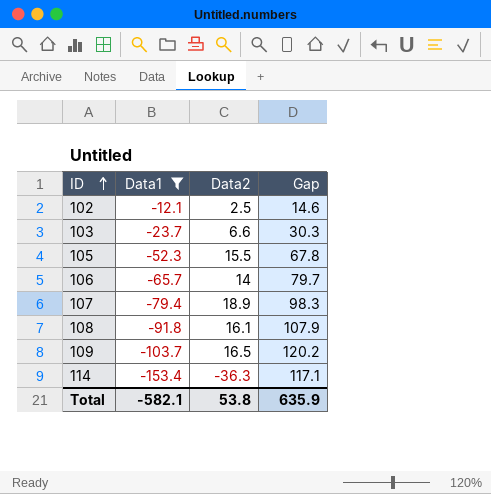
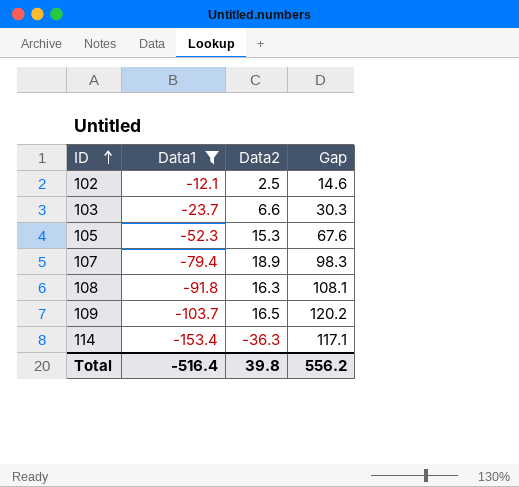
row 106: -65.7 | 14 | 79.7 -> none
105 | Data2: 15.5 -> 15.3
105 | Gap: 67.8 -> 67.6
108 | Data2: 16.1 -> 16.3
108 | Gap: 107.9 -> 108.1
Total | Data1: -582.1 -> -516.4
Total | Data2: 53.8 -> 39.8
Total | Gap: 635.9 -> 556.2

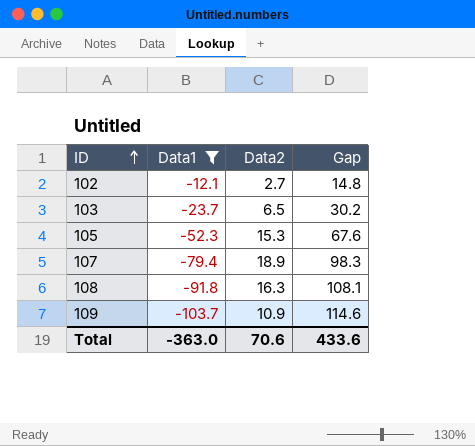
row 114: -153.4 | -36.3 | 117.1 -> none
102 | Data2: 2.5 -> 2.7
102 | Gap: 14.6 -> 14.8
103 | Data2: 6.6 -> 6.5
103 | Gap: 30.3 -> 30.2
109 | Data2: 16.5 -> 10.9
109 | Gap: 120.2 -> 114.6
Total | Data1: -516.4 -> -363.0
Total | Data2: 39.8 -> 70.6
Total | Gap: 556.2 -> 433.6

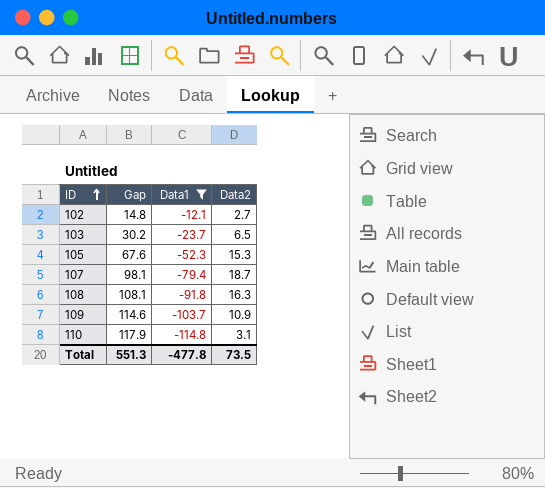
column Gap | position: 4 -> 2
107 | Gap: 98.3 -> 98.1
107 | Data2: 18.9 -> 18.7
row 110: none -> 117.9 | -114.8 | 3.1
Total | Gap: 433.6 -> 551.3
Total | Data1: -363.0 -> -477.8
Total | Data2: 70.6 -> 73.5

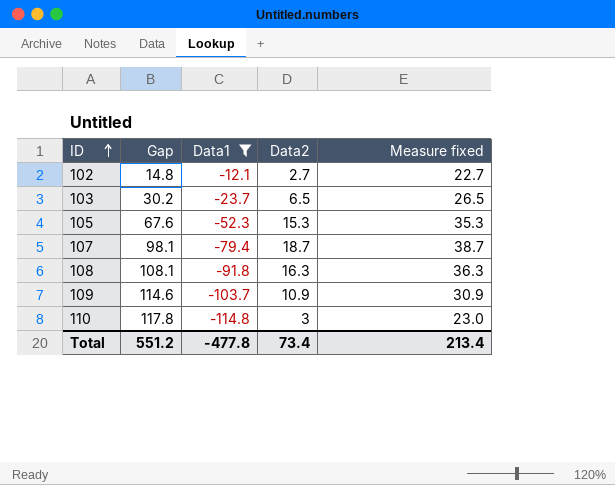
column Measure fixed | formula: none -> [Data2] + 20
110 | Gap: 117.9 -> 117.8
110 | Data2: 3.1 -> 3
Total | Gap: 551.3 -> 551.2
Total | Data2: 73.5 -> 73.4

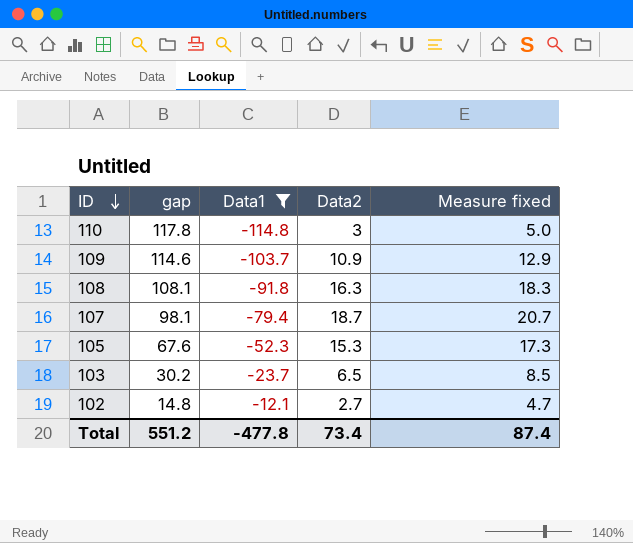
row order: ID ascending -> ID descending
column name: Gap -> gap
column Measure fixed | formula: [Data2] + 20 -> [Data2] + 2
Total | Measure fixed: 213.4 -> 87.4

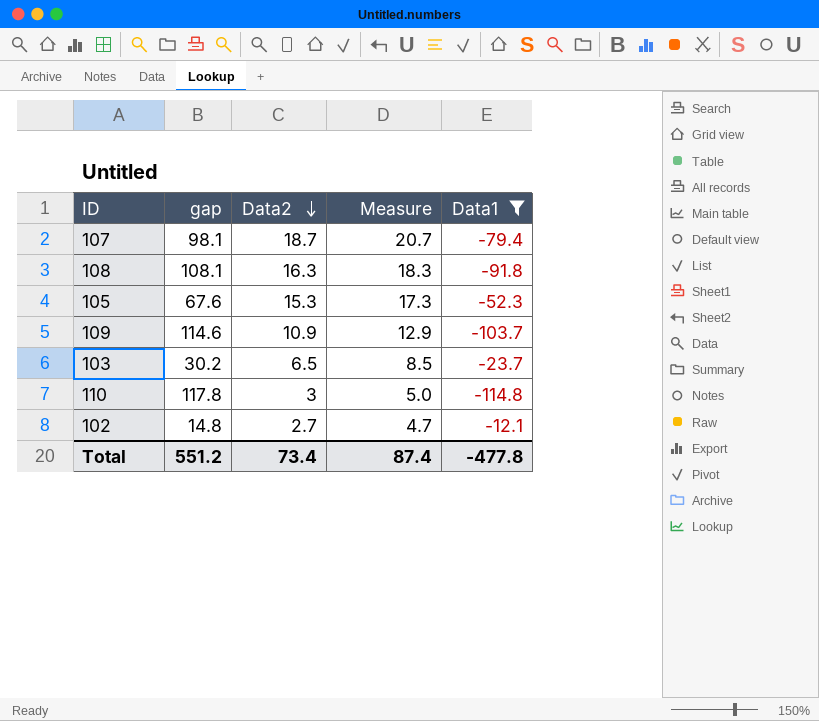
row order: ID descending -> Data2 descending
column name: Measure fixed -> Measure
column Data1 | position: 3 -> 5

